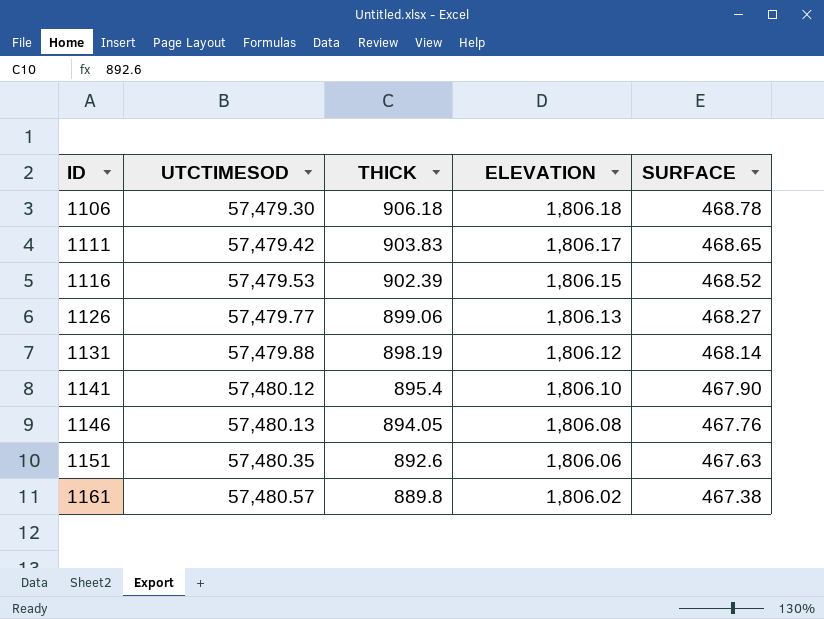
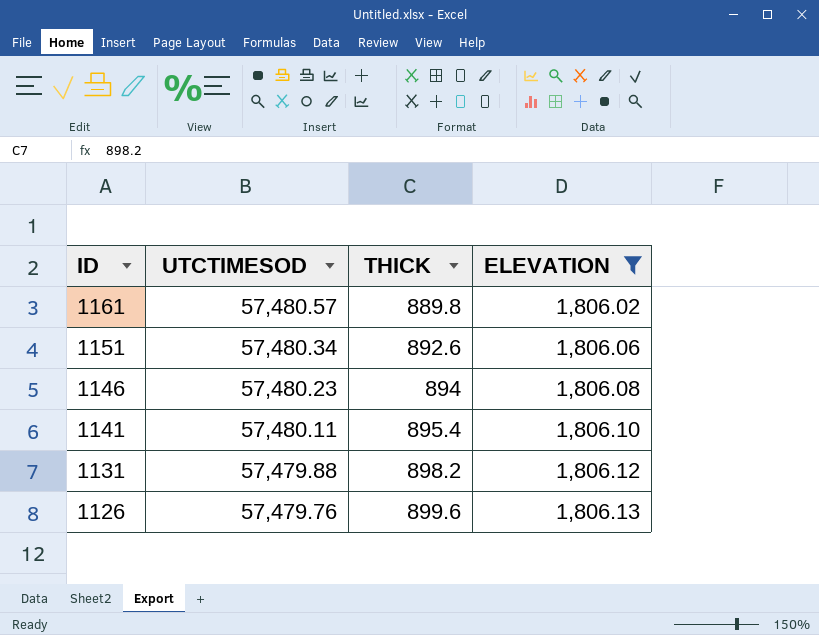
filter: none -> ELEVATION <= 1,806.13
row order: ID ascending -> ID descending
column SURFACE | position: 5 -> none
1151 | UTCTIMESOD: 57,480.35 -> 57,480.34
1146 | UTCTIMESOD: 57,480.13 -> 57,480.23
1146 | THICK: 894.05 -> 894
1141 | UTCTIMESOD: 57,480.12 -> 57,480.11
1131 | THICK: 898.19 -> 898.2
1126 | UTCTIMESOD: 57,479.77 -> 57,479.76
1126 | THICK: 899.06 -> 899.6

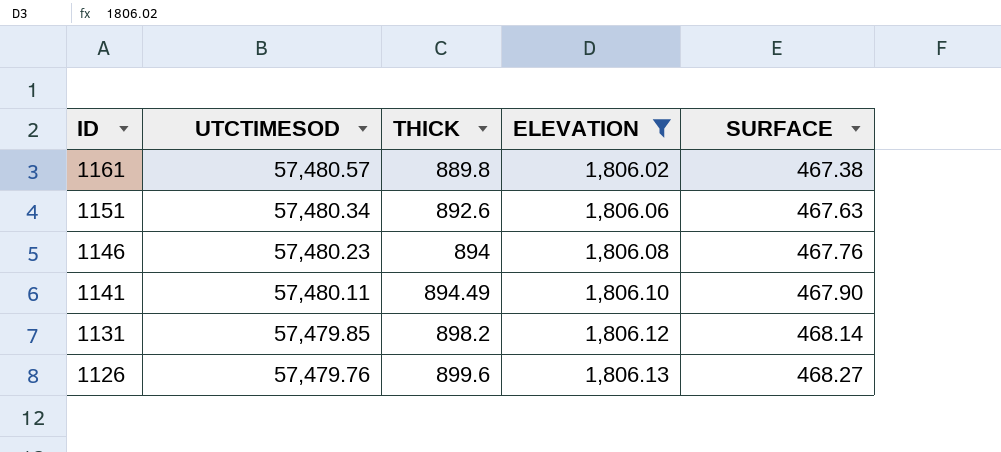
column SURFACE | position: none -> 5
1141 | THICK: 895.4 -> 894.49
1131 | UTCTIMESOD: 57,479.88 -> 57,479.85

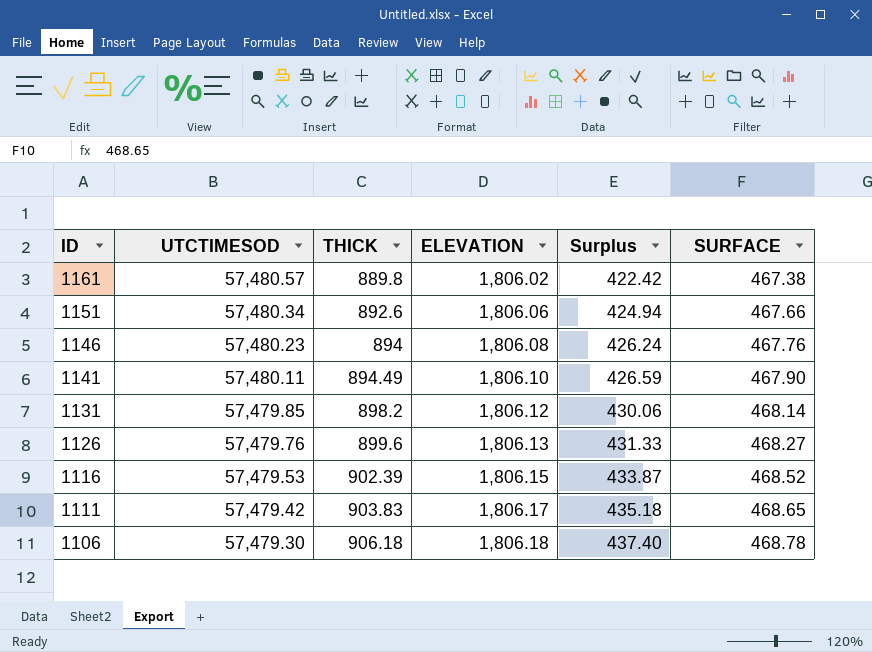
filter: ELEVATION <= 1,806.13 -> none
column Surplus | formula: none -> [THICK] - [SURFACE]
1151 | SURFACE: 467.63 -> 467.66

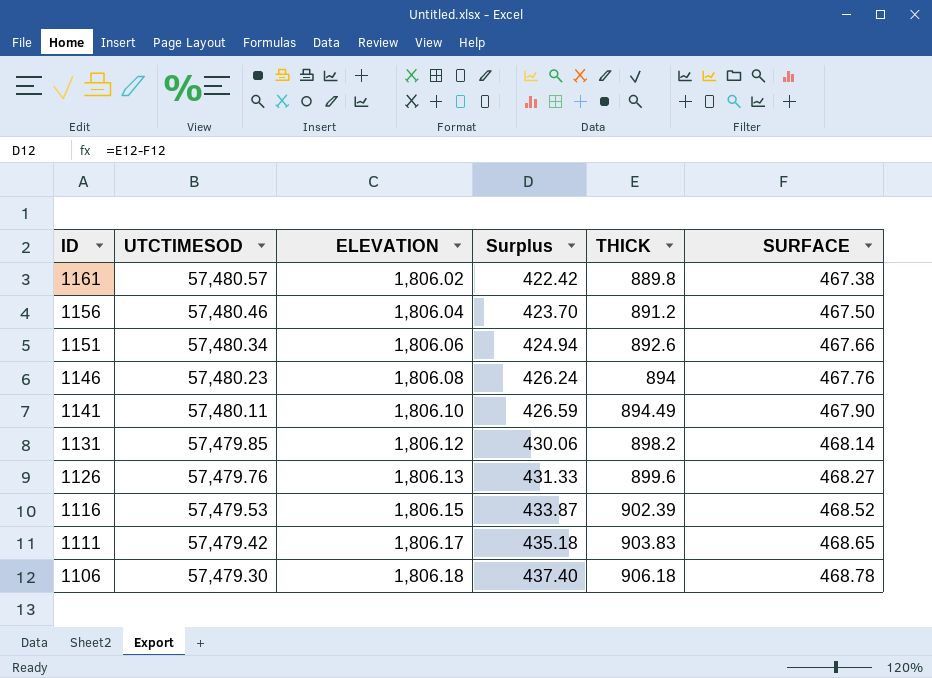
column THICK | position: 3 -> 5
row 1156: none -> 57,480.46 | 1,806.04 | 423.70 | 891.2 | 467.50

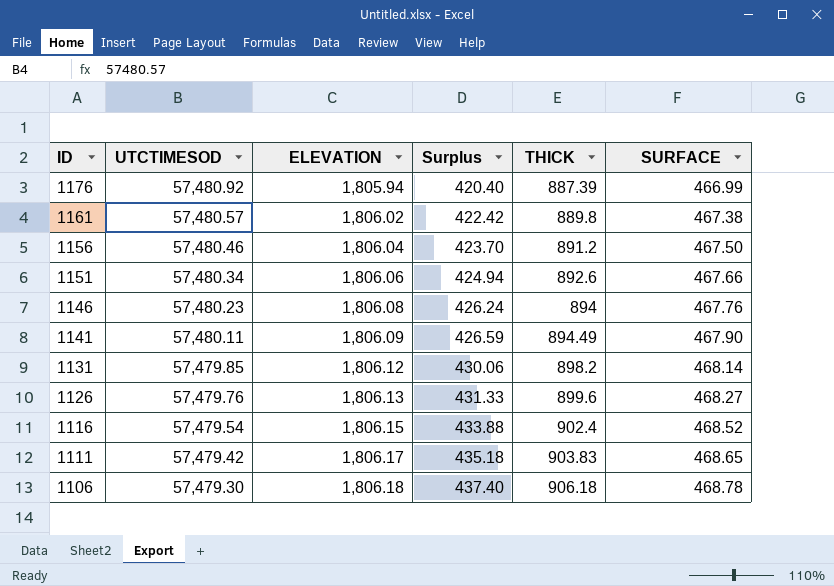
row 1176: none -> 57,480.92 | 1,805.94 | 420.40 | 887.39 | 466.99
1141 | ELEVATION: 1,806.10 -> 1,806.09
1116 | UTCTIMESOD: 57,479.53 -> 57,479.54
1116 | Surplus: 433.87 -> 433.88
1116 | THICK: 902.39 -> 902.4

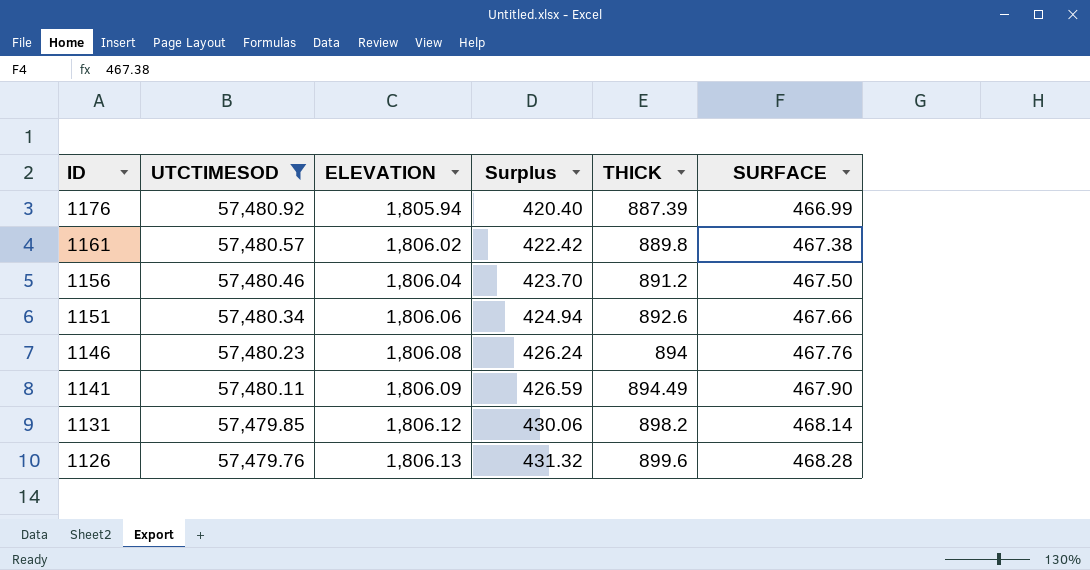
filter: none -> UTCTIMESOD >= 57,479.76
1126 | Surplus: 431.33 -> 431.32
1126 | SURFACE: 468.27 -> 468.28

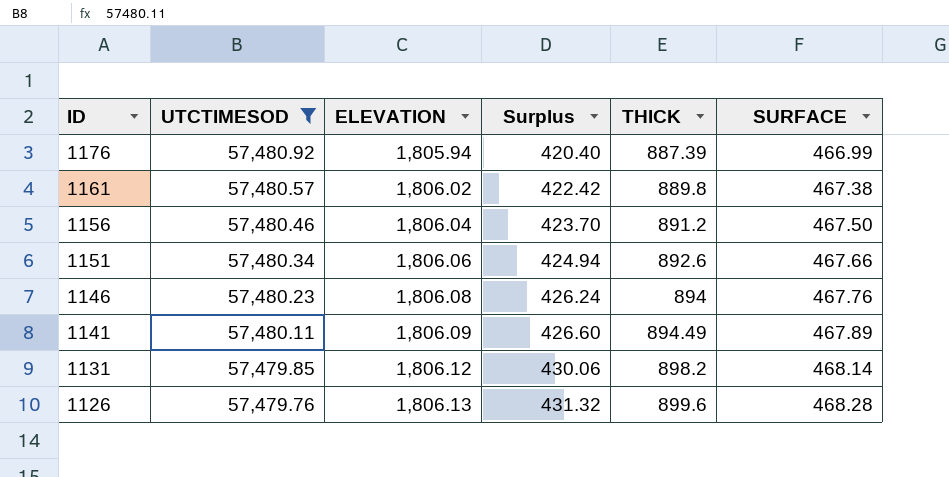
1141 | Surplus: 426.59 -> 426.60
1141 | SURFACE: 467.90 -> 467.89

